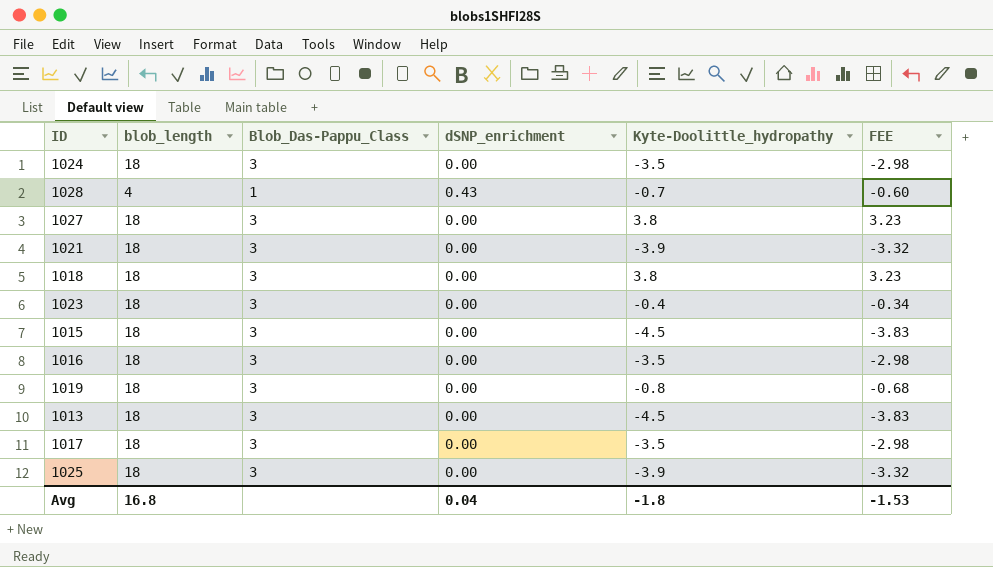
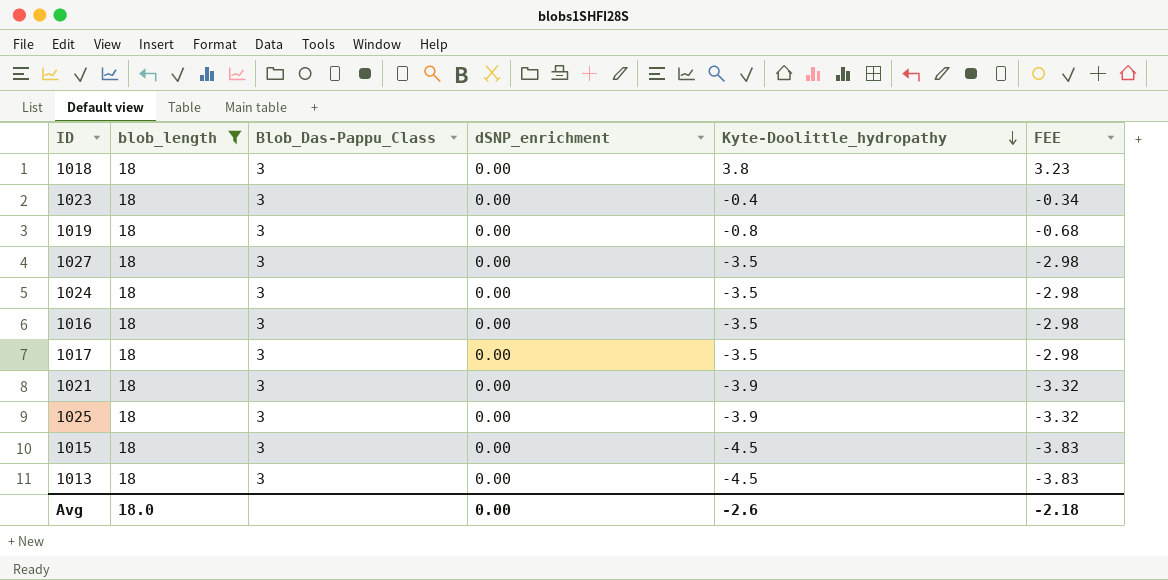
filter: none -> blob_length = 18
row order: none -> Kyte-Doolittle_hydropathy descending
1027 | Kyte-Doolittle_hydropathy: 3.8 -> -3.5
1027 | FEE: 3.23 -> -2.98
Avg | blob_length: 16.8 -> 18.0
Avg | dSNP_enrichment: 0.04 -> 0.00
Avg | Kyte-Doolittle_hydropathy: -1.8 -> -2.6
Avg | FEE: -1.53 -> -2.18

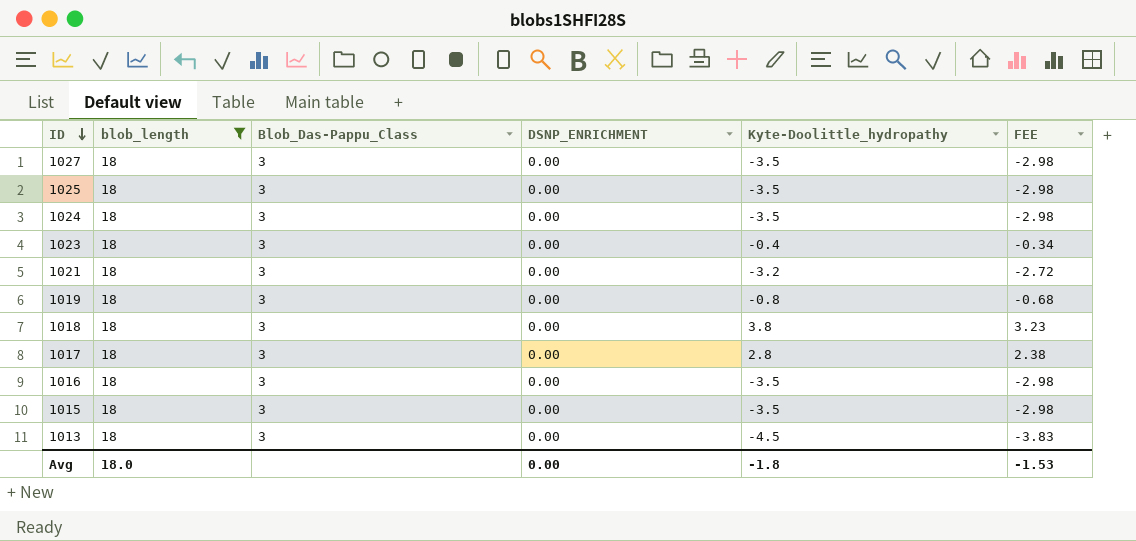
row order: Kyte-Doolittle_hydropathy descending -> ID descending
column name: dSNP_enrichment -> DSNP_ENRICHMENT
1025 | Kyte-Doolittle_hydropathy: -3.9 -> -3.5
1025 | FEE: -3.32 -> -2.98
1021 | Kyte-Doolittle_hydropathy: -3.9 -> -3.2
1021 | FEE: -3.32 -> -2.72
1017 | Kyte-Doolittle_hydropathy: -3.5 -> 2.8
1017 | FEE: -2.98 -> 2.38
1015 | Kyte-Doolittle_hydropathy: -4.5 -> -3.5
1015 | FEE: -3.83 -> -2.98
Avg | Kyte-Doolittle_hydropathy: -2.6 -> -1.8
Avg | FEE: -2.18 -> -1.53

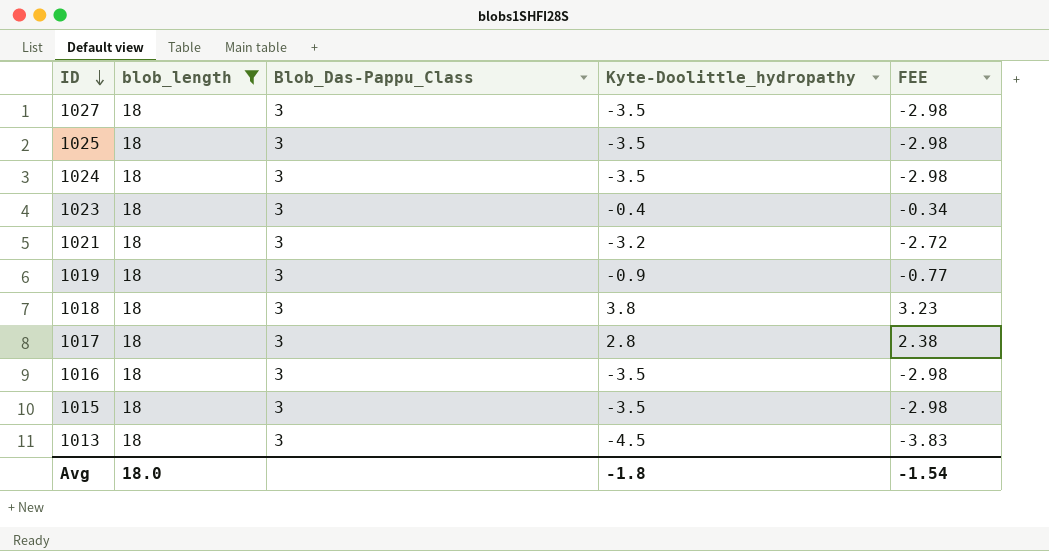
column DSNP_ENRICHMENT | position: 4 -> none
1019 | Kyte-Doolittle_hydropathy: -0.8 -> -0.9
1019 | FEE: -0.68 -> -0.77
Avg | FEE: -1.53 -> -1.54

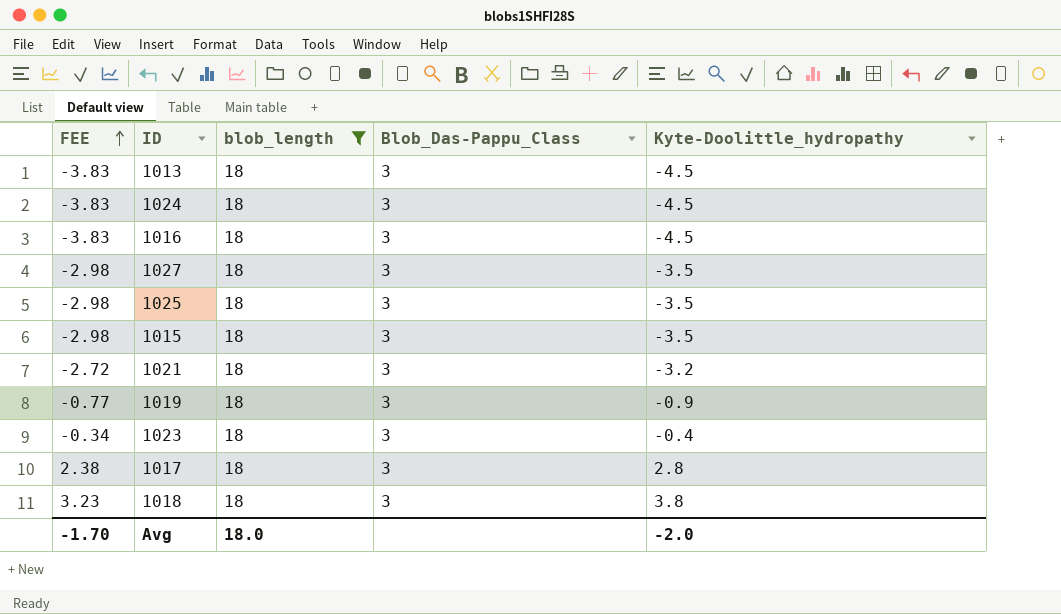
row order: ID descending -> FEE ascending
column FEE | position: 5 -> 1
1024 | FEE: -2.98 -> -3.83
1024 | Kyte-Doolittle_hydropathy: -3.5 -> -4.5
1016 | FEE: -2.98 -> -3.83
1016 | Kyte-Doolittle_hydropathy: -3.5 -> -4.5
Avg | FEE: -1.54 -> -1.70
Avg | Kyte-Doolittle_hydropathy: -1.8 -> -2.0

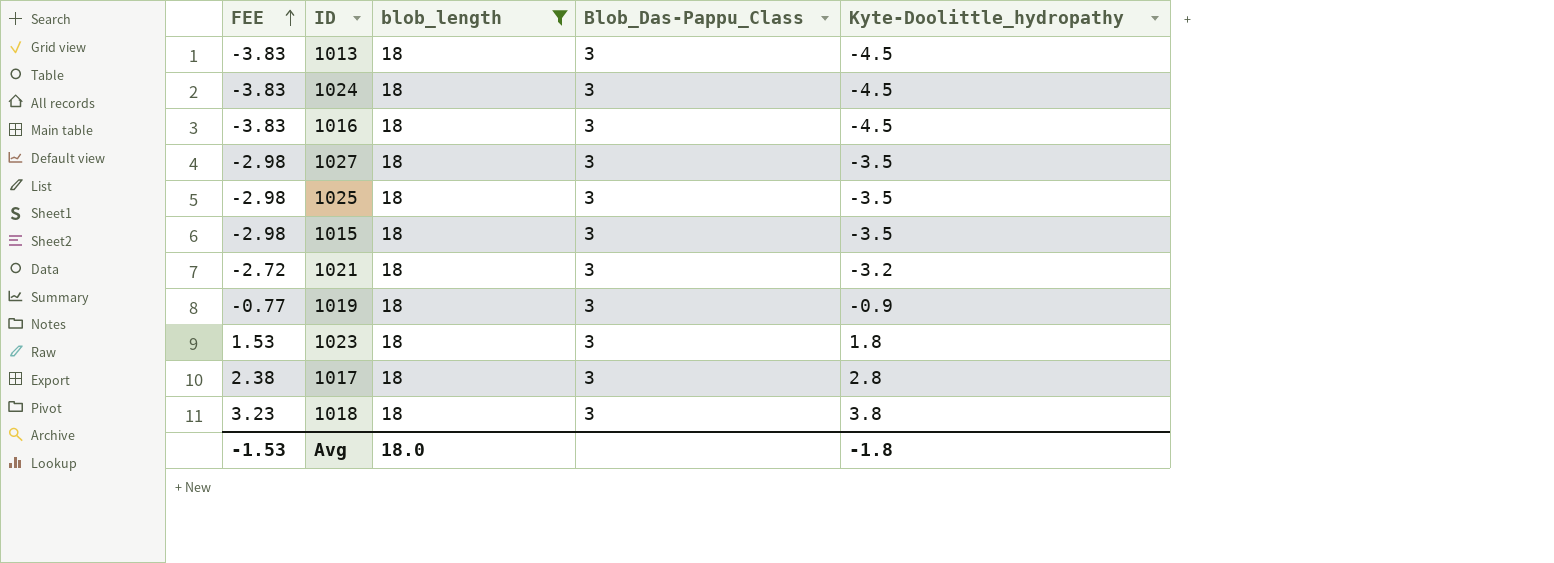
1023 | FEE: -0.34 -> 1.53
1023 | Kyte-Doolittle_hydropathy: -0.4 -> 1.8
Avg | FEE: -1.70 -> -1.53
Avg | Kyte-Doolittle_hydropathy: -2.0 -> -1.8

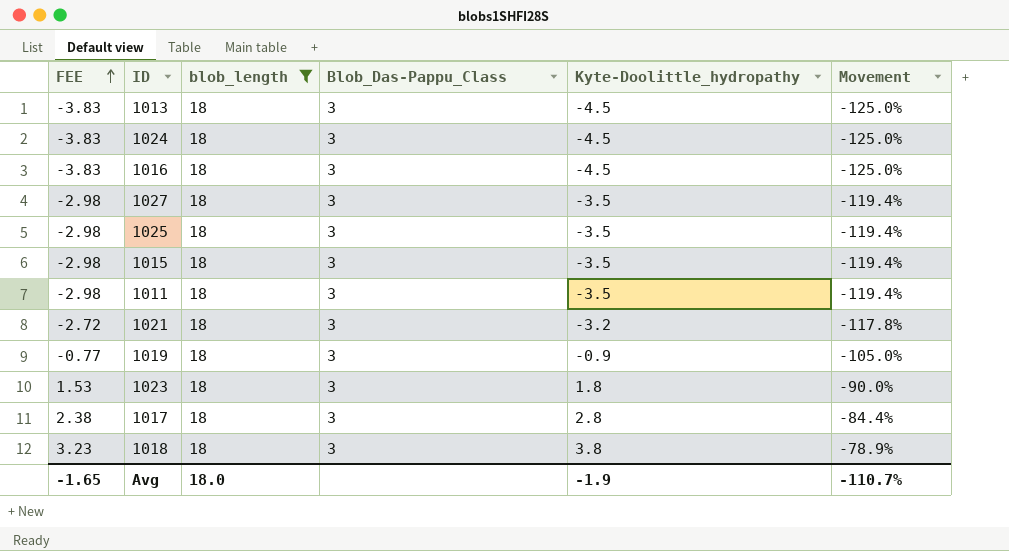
column Movement | formula: none -> ([Kyte-Doolittle_hydropathy] - [blob_length]) / [blob_length]
row 1011: none -> -2.98 | 18 | 3 | -3.5 | -119.4%
Avg | FEE: -1.53 -> -1.65
Avg | Kyte-Doolittle_hydropathy: -1.8 -> -1.9

